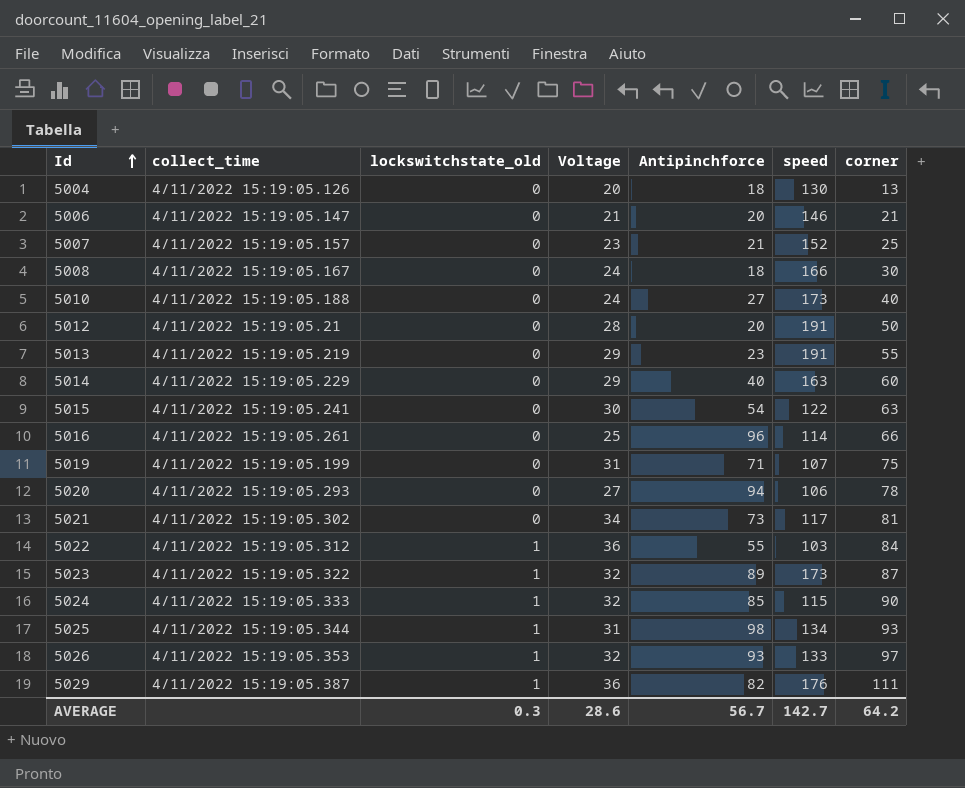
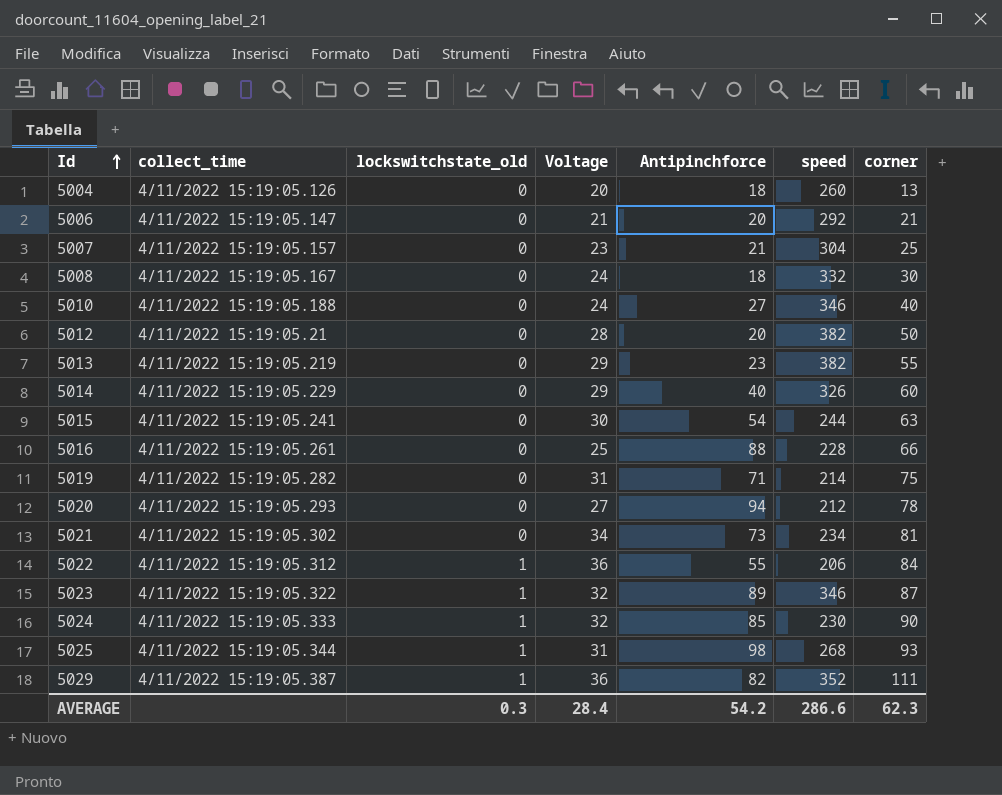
row 5026: 4/11/2022 15:19:05.353 | 1 | 32 | 93 | 133 | 97 -> none
5004 | speed: 130 -> 260
5006 | speed: 146 -> 292
5007 | speed: 152 -> 304
5008 | speed: 166 -> 332
5010 | speed: 173 -> 346
5012 | speed: 191 -> 382
5013 | speed: 191 -> 382
5014 | speed: 163 -> 326
5015 | speed: 122 -> 244
5016 | Antipinchforce: 96 -> 88
5016 | speed: 114 -> 228
5019 | collect_time: 4/11/2022 15:19:05.199 -> 4/11/2022 15:19:05.282
5019 | speed: 107 -> 214
5020 | speed: 106 -> 212
5021 | speed: 117 -> 234
5022 | speed: 103 -> 206
5023 | speed: 173 -> 346
5024 | speed: 115 -> 230
5025 | speed: 134 -> 268
5029 | speed: 176 -> 352
AVERAGE | Voltage: 28.6 -> 28.4
AVERAGE | Antipinchforce: 56.7 -> 54.2
AVERAGE | speed: 142.7 -> 286.6
AVERAGE | corner: 64.2 -> 62.3

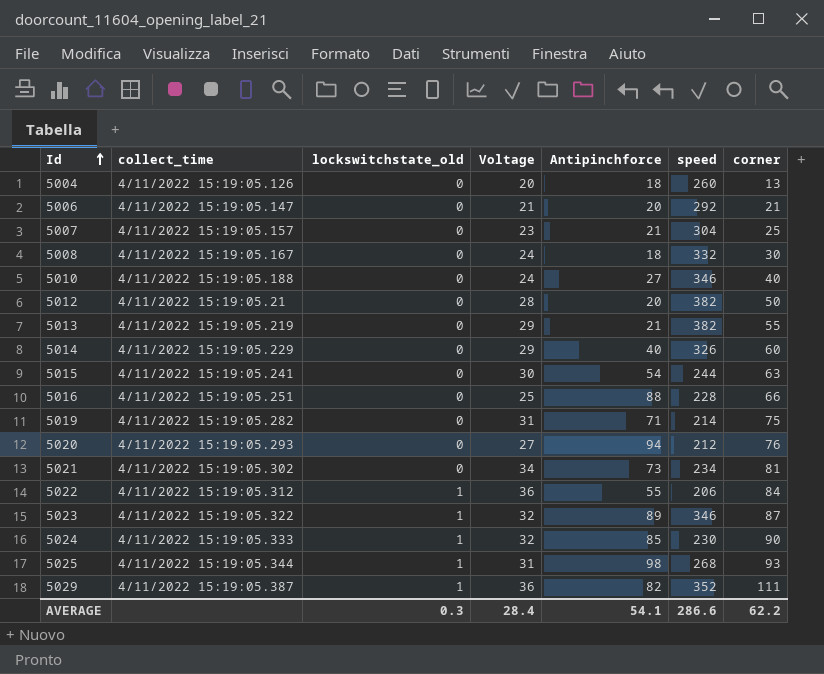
5013 | Antipinchforce: 23 -> 21
5016 | collect_time: 4/11/2022 15:19:05.261 -> 4/11/2022 15:19:05.251
5020 | corner: 78 -> 76
AVERAGE | Antipinchforce: 54.2 -> 54.1
AVERAGE | corner: 62.3 -> 62.2

